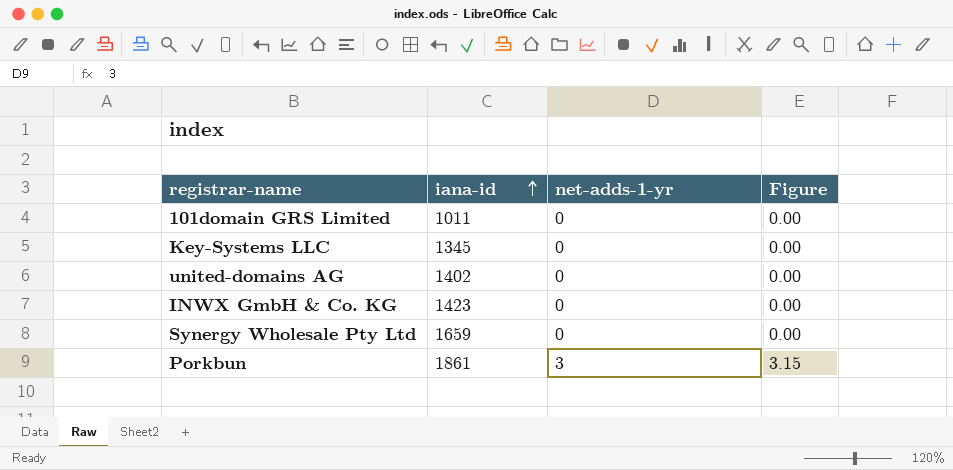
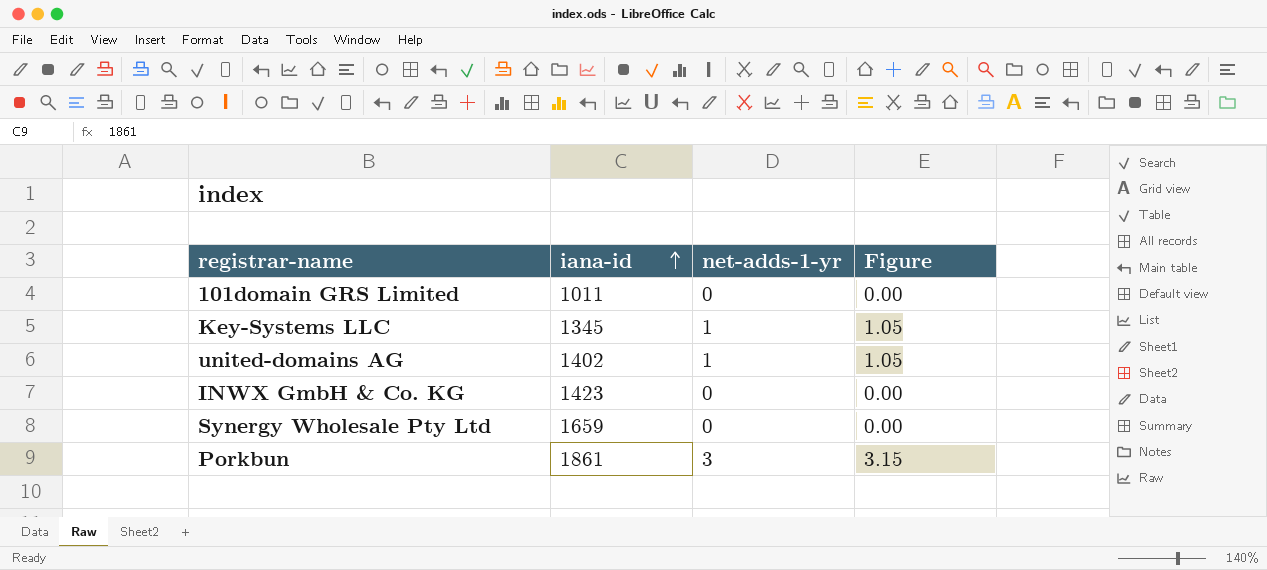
Key-Systems LLC | net-adds-1-yr: 0 -> 1
Key-Systems LLC | Figure: 0.00 -> 1.05
united-domains AG | net-adds-1-yr: 0 -> 1
united-domains AG | Figure: 0.00 -> 1.05

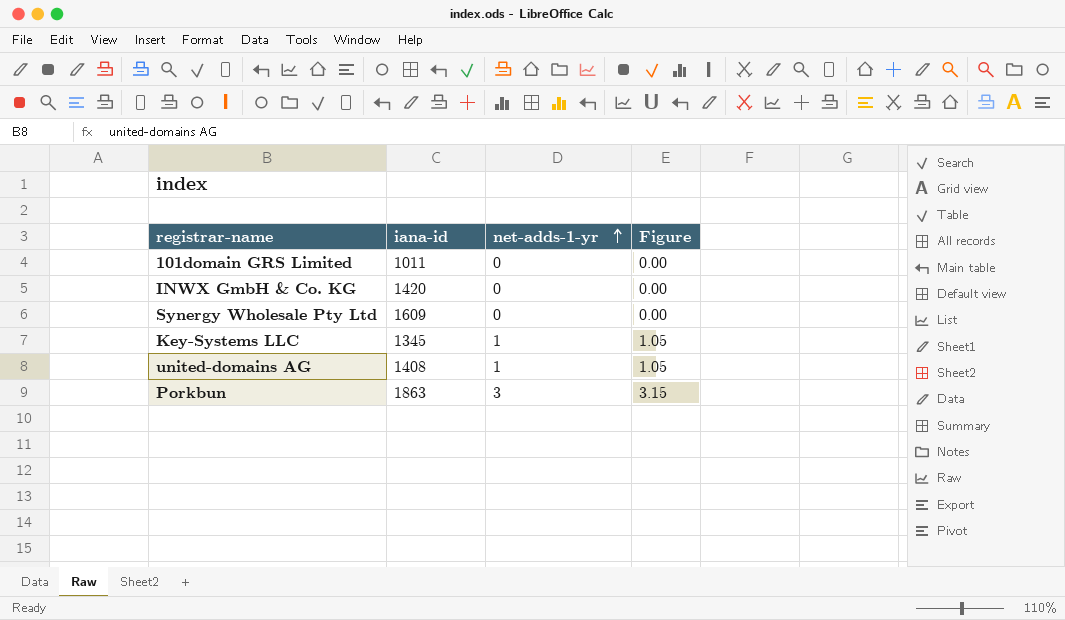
row order: iana-id ascending -> net-adds-1-yr ascending
INWX GmbH & Co. KG | iana-id: 1423 -> 1420
Synergy Wholesale Pty Ltd | iana-id: 1659 -> 1609
united-domains AG | iana-id: 1402 -> 1408
Porkbun | iana-id: 1861 -> 1863

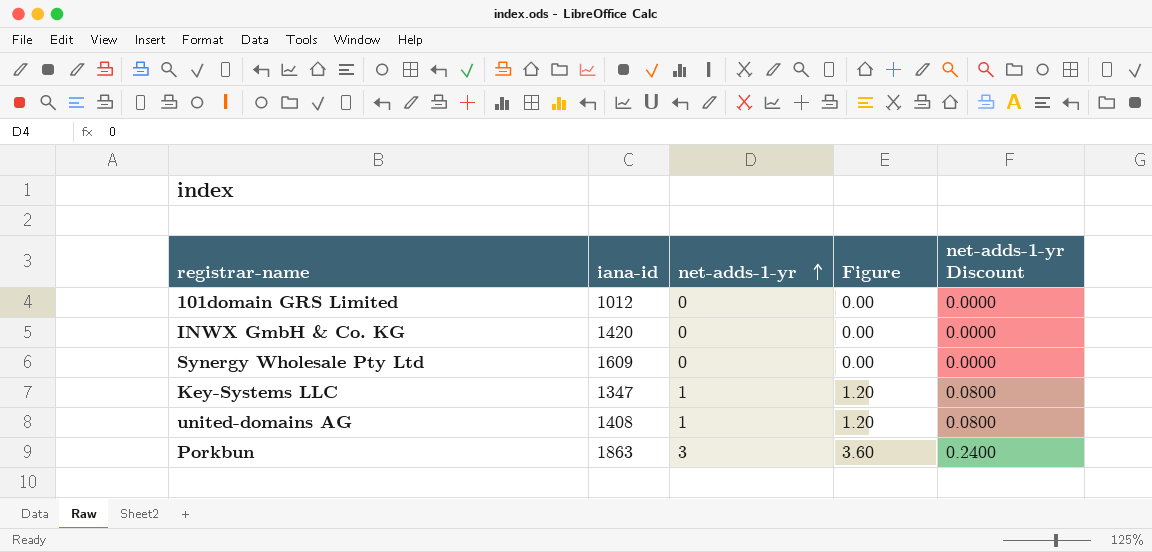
column Figure | formula: [net-adds-1-yr] * 1.05 -> [net-adds-1-yr] * 1.2
column net-adds-1-yr Discount | formula: none -> [net-adds-1-yr] * 0.08
101domain GRS Limited | iana-id: 1011 -> 1012
Key-Systems LLC | iana-id: 1345 -> 1347

